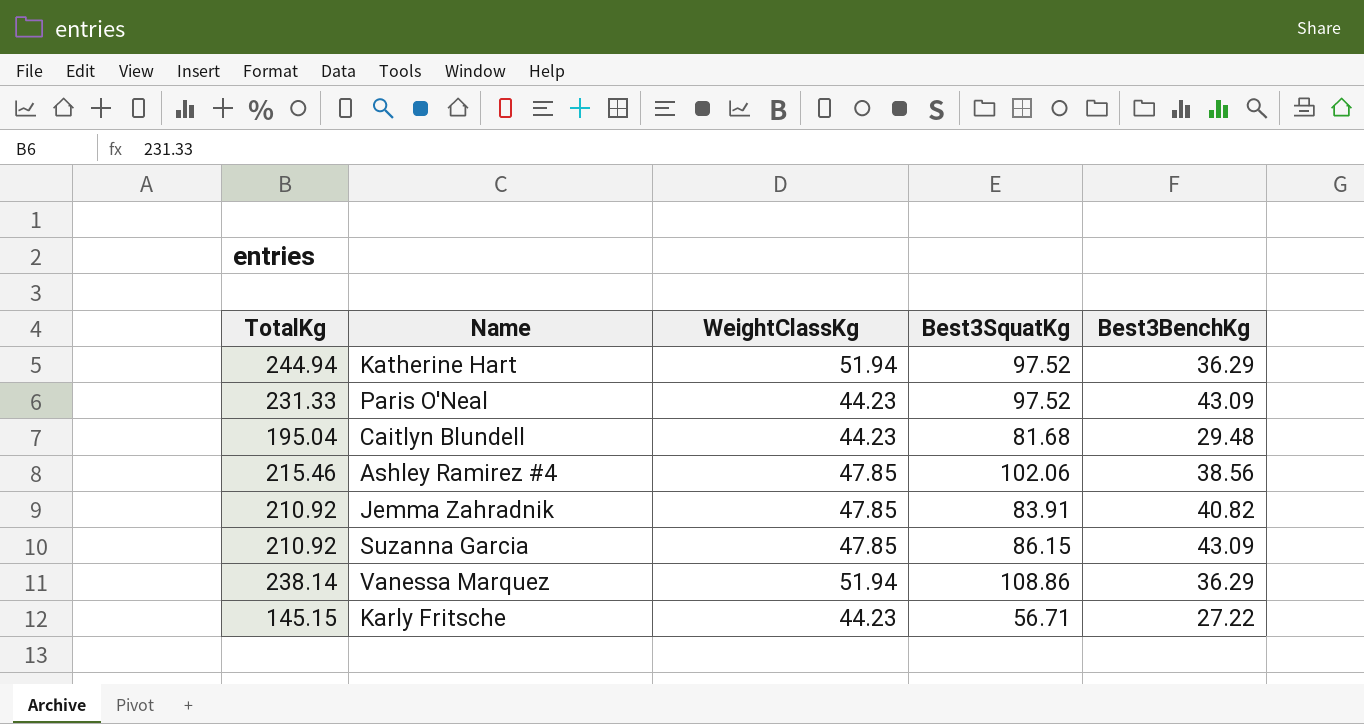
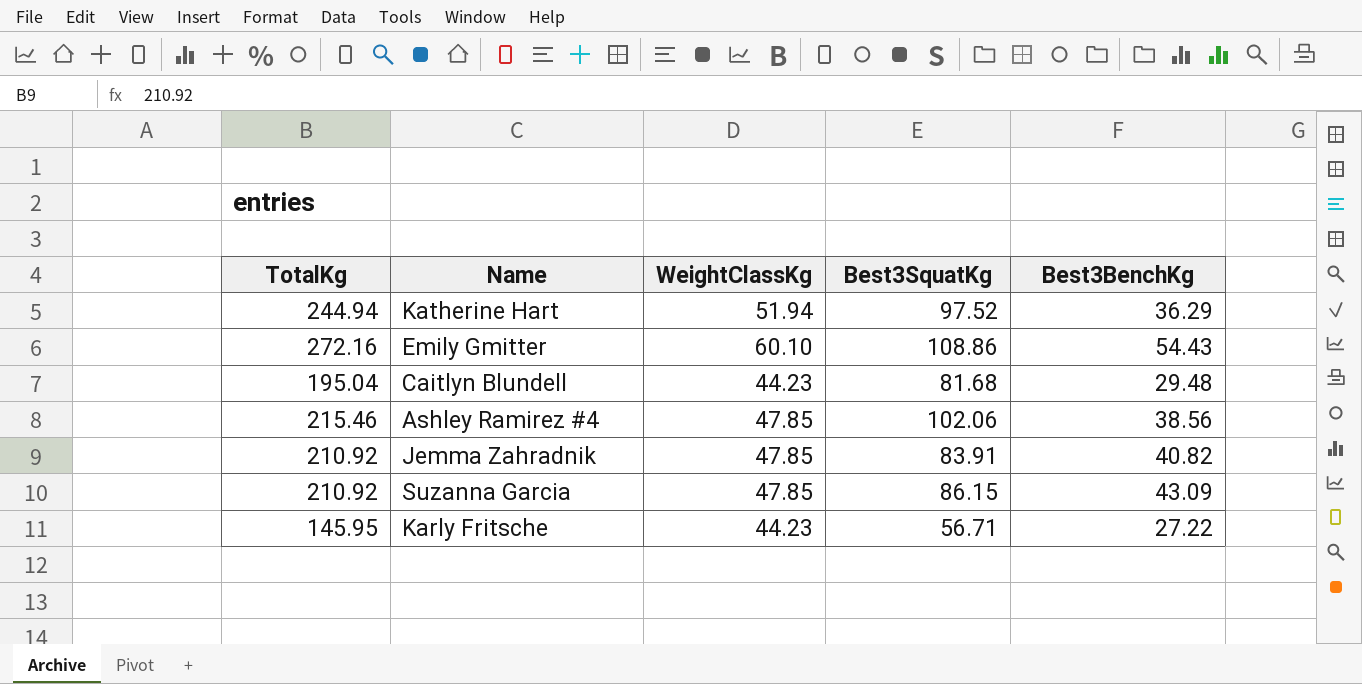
row Paris O'Neal: 231.33 | 44.23 | 97.52 | 43.09 -> none
row Vanessa Marquez: 238.14 | 51.94 | 108.86 | 36.29 -> none
row Emily Gmitter: none -> 272.16 | 60.10 | 108.86 | 54.43
Karly Fritsche | TotalKg: 145.15 -> 145.95

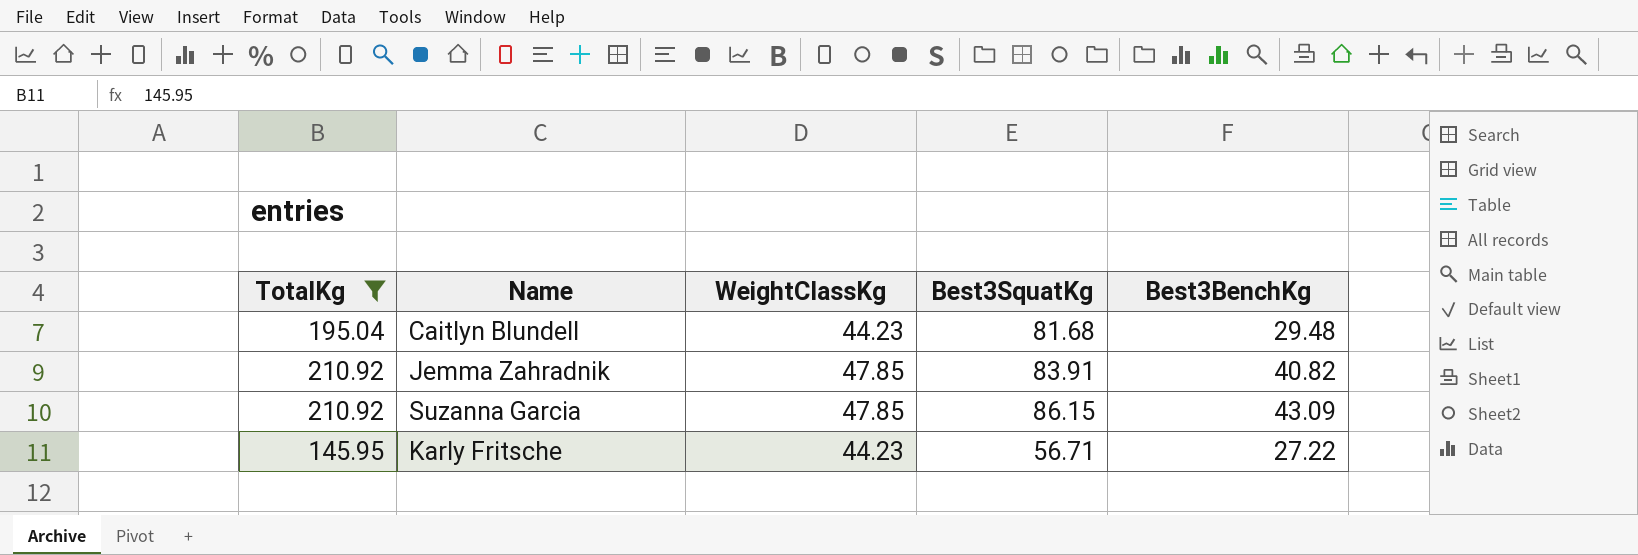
filter: none -> TotalKg <= 210.92

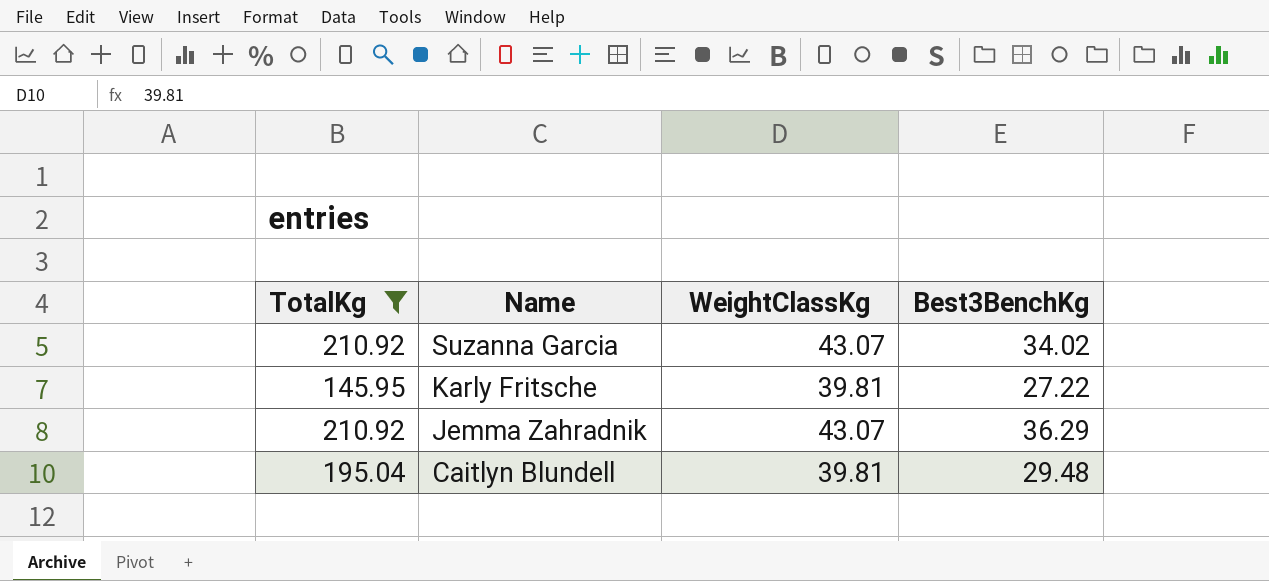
row order: none -> Name descending
column Best3SquatKg | position: 4 -> none
Suzanna Garcia | WeightClassKg: 47.85 -> 43.07
Suzanna Garcia | Best3BenchKg: 43.09 -> 34.02
Karly Fritsche | WeightClassKg: 44.23 -> 39.81
Jemma Zahradnik | WeightClassKg: 47.85 -> 43.07
Jemma Zahradnik | Best3BenchKg: 40.82 -> 36.29
Caitlyn Blundell | WeightClassKg: 44.23 -> 39.81

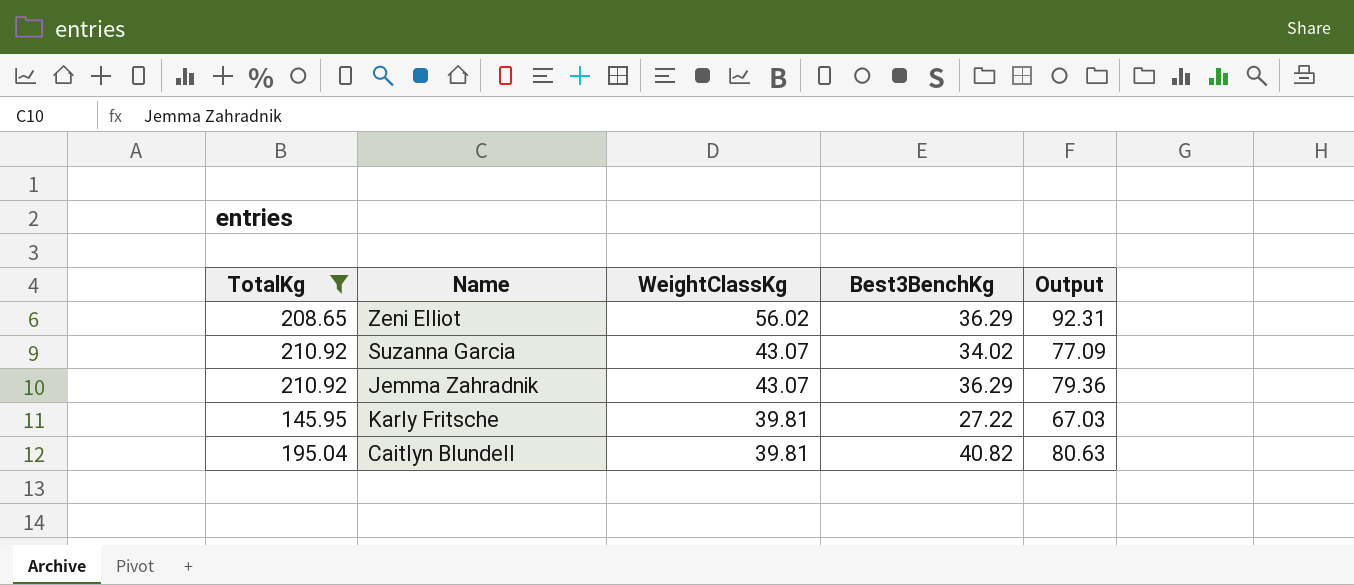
row order: Name descending -> WeightClassKg descending
column Output | formula: none -> [WeightClassKg] + [Best3BenchKg]
row Zeni Elliot: none -> 208.65 | 56.02 | 36.29 | 92.31
Caitlyn Blundell | Best3BenchKg: 29.48 -> 40.82

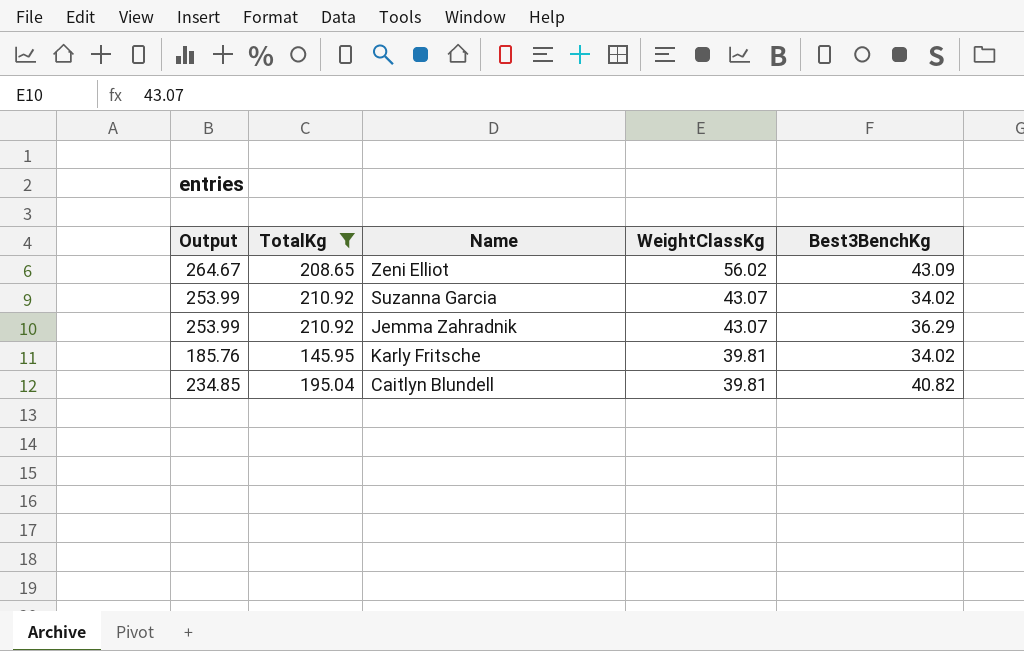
column Output | formula: [WeightClassKg] + [Best3BenchKg] -> [TotalKg] + [WeightClassKg]
column Output | position: 5 -> 1
Zeni Elliot | Best3BenchKg: 36.29 -> 43.09
Karly Fritsche | Best3BenchKg: 27.22 -> 34.02

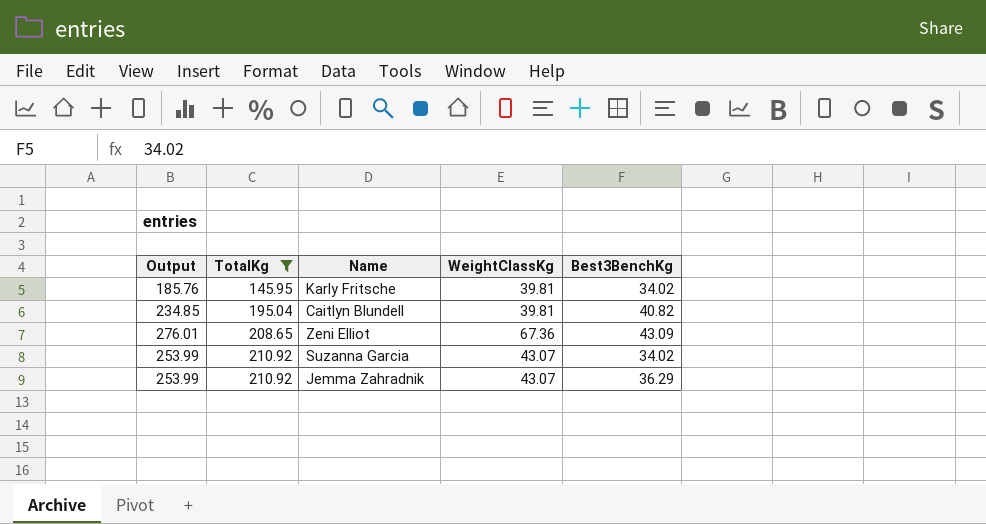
row order: WeightClassKg descending -> TotalKg ascending
Zeni Elliot | Output: 264.67 -> 276.01
Zeni Elliot | WeightClassKg: 56.02 -> 67.36

